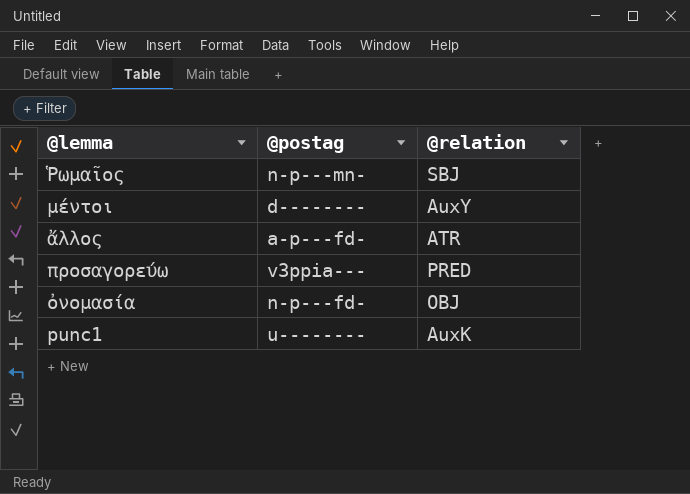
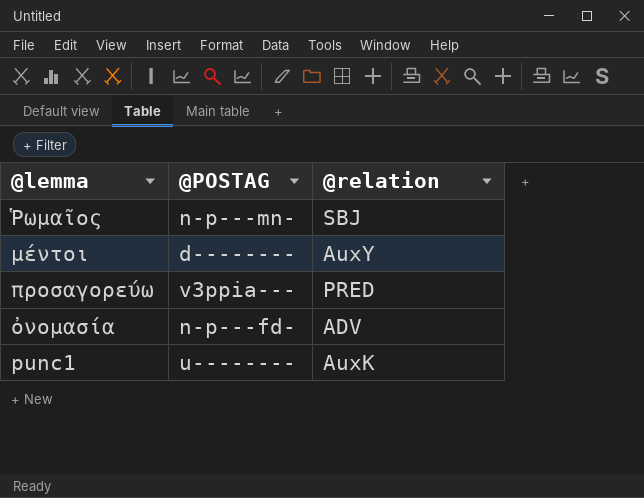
column name: @postag -> @POSTAG
row ἄλλος: a-p---fd- | ATR -> none
ὀνομασία | @relation: OBJ -> ADV

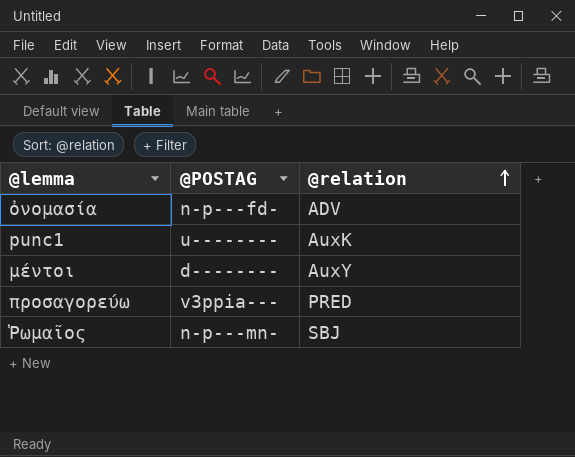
row order: none -> @relation ascending

